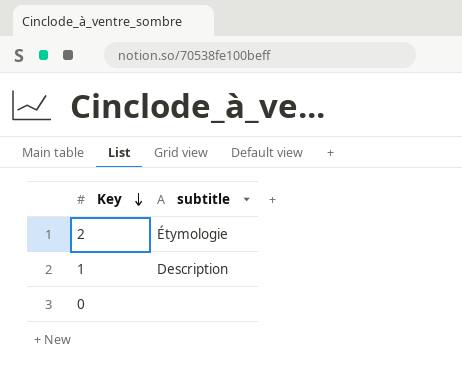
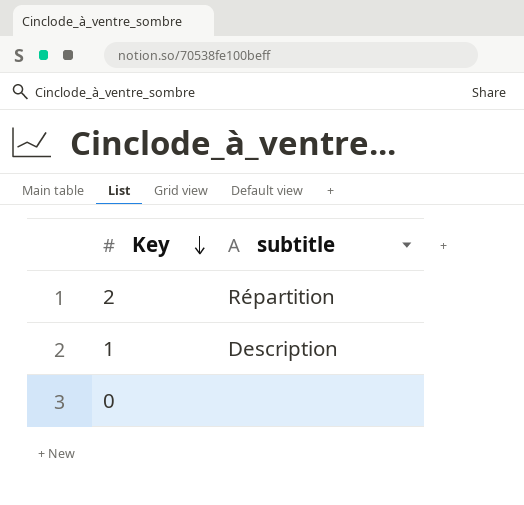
2 | subtitle: Étymologie -> Répartition

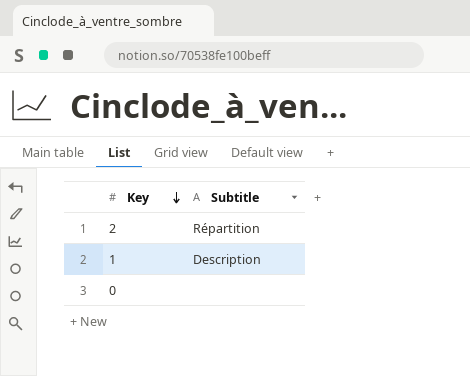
column name: subtitle -> Subtitle

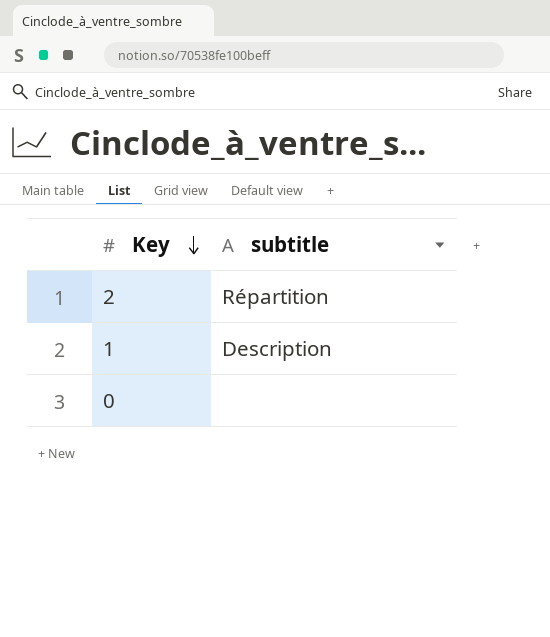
column name: Subtitle -> subtitle

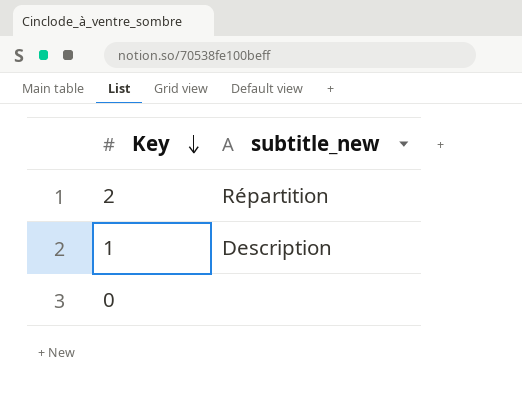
column name: subtitle -> subtitle_new

